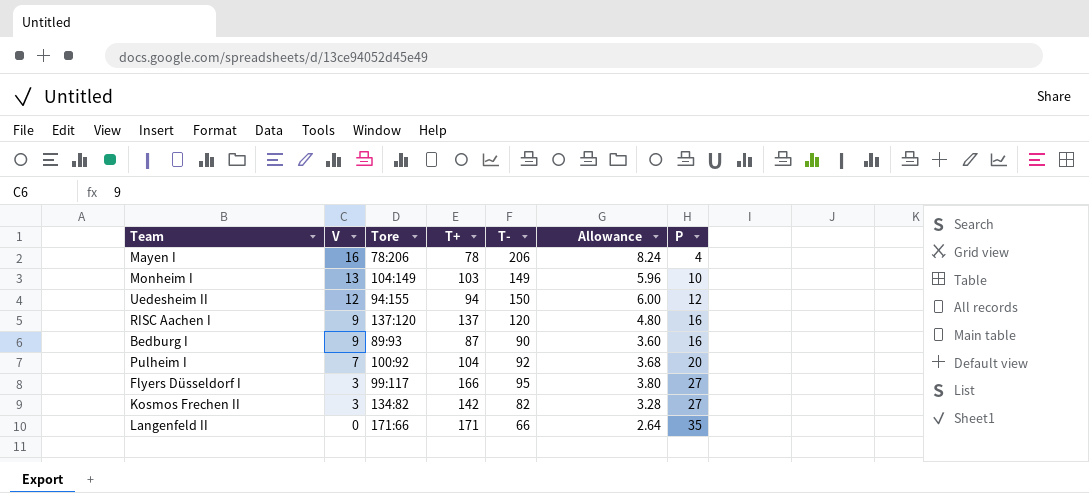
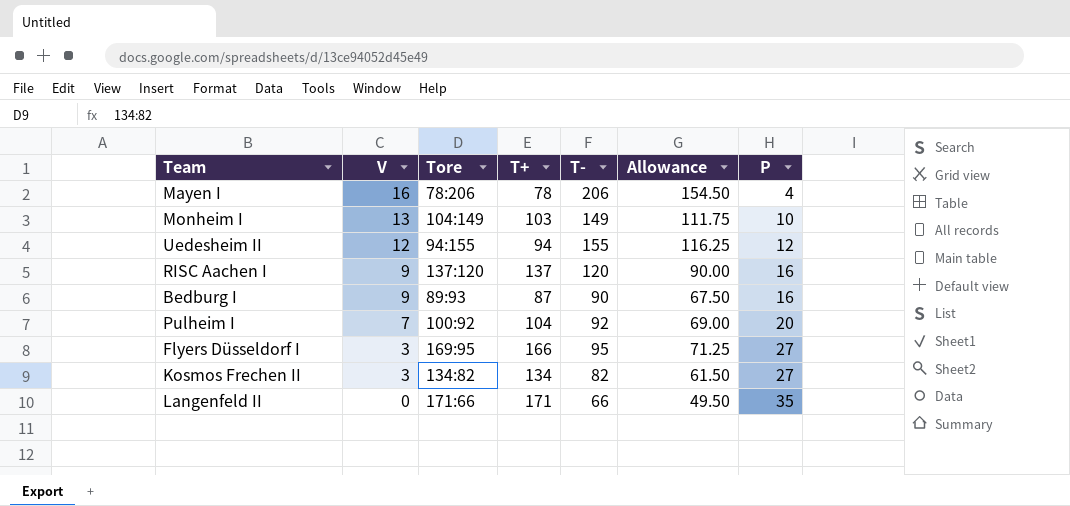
column Allowance | formula: [T-] * 0.04 -> [T-] * 0.75
Uedesheim II | T-: 150 -> 155
Flyers Düsseldorf I | Tore: 99:117 -> 169:95
Kosmos Frechen II | T+: 142 -> 134

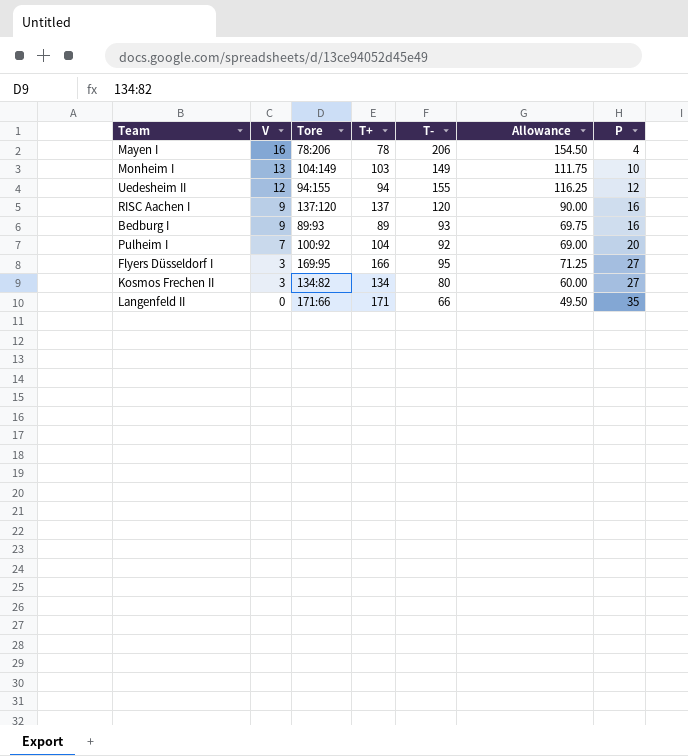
Bedburg I | T+: 87 -> 89
Bedburg I | T-: 90 -> 93
Bedburg I | Allowance: 67.50 -> 69.75
Kosmos Frechen II | T-: 82 -> 80
Kosmos Frechen II | Allowance: 61.50 -> 60.00

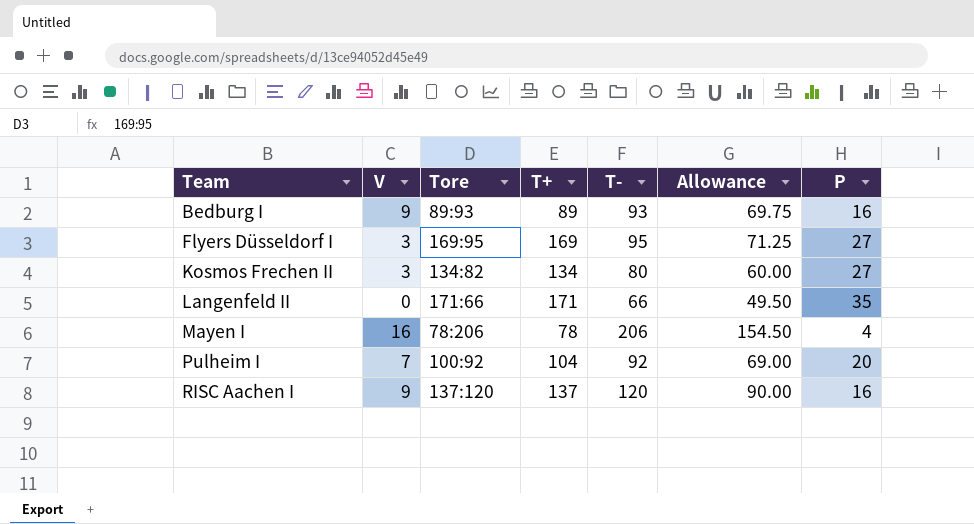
row order: V descending -> Team ascending
row Monheim I: 13 | 104:149 | 103 | 149 | 111.75 | 10 -> none
row Uedesheim II: 12 | 94:155 | 94 | 155 | 116.25 | 12 -> none
Flyers Düsseldorf I | T+: 166 -> 169

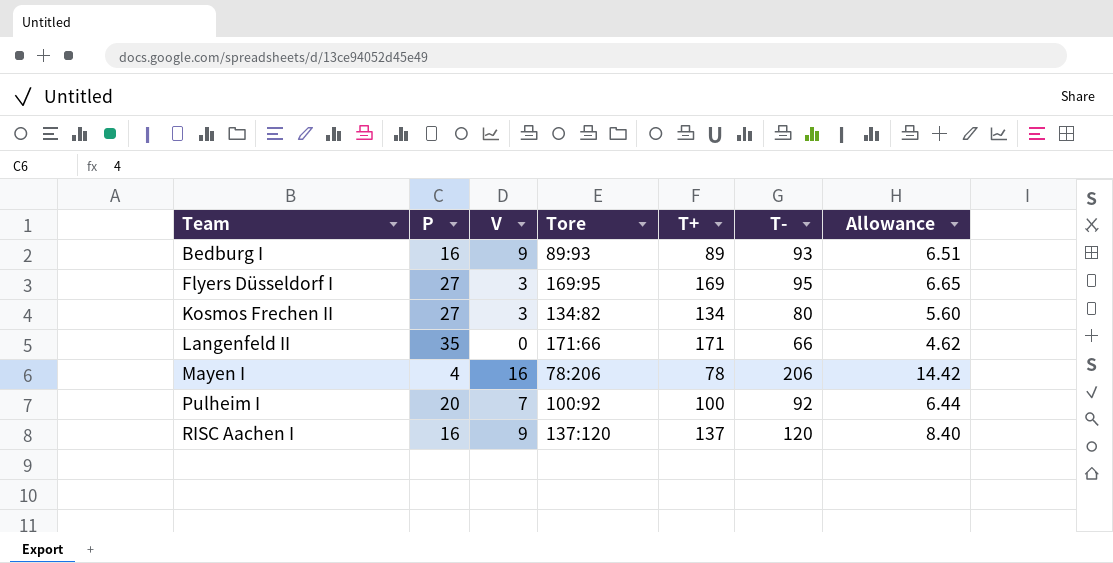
column P | position: 7 -> 2
column Allowance | formula: [T-] * 0.75 -> [T-] * 0.07
Pulheim I | T+: 104 -> 100

